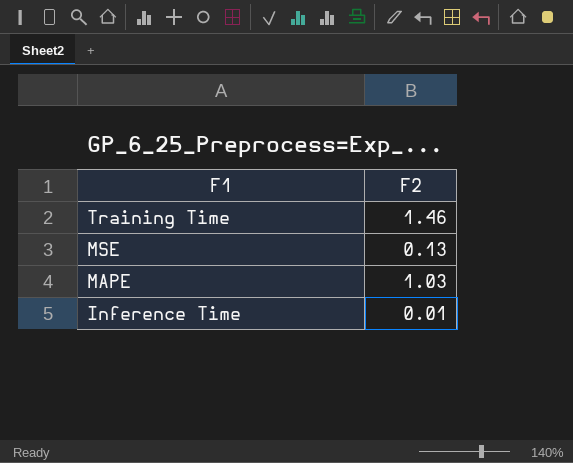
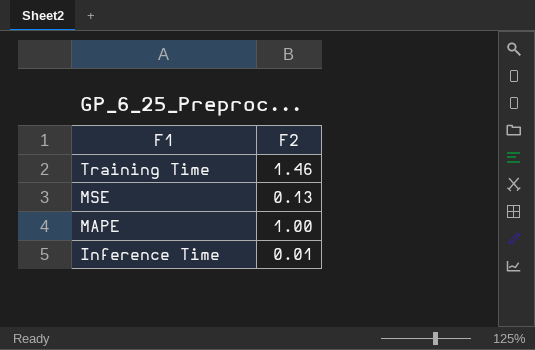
MAPE | F2: 1.03 -> 1.00

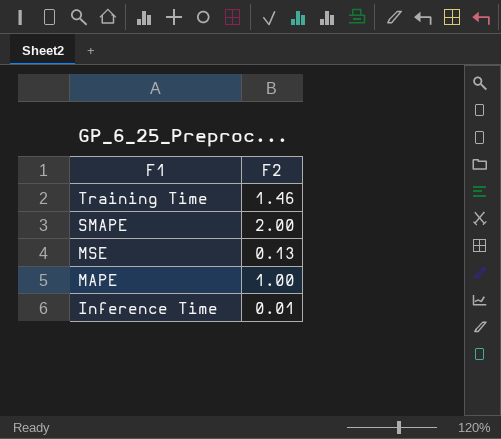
row SMAPE: none -> 2.00

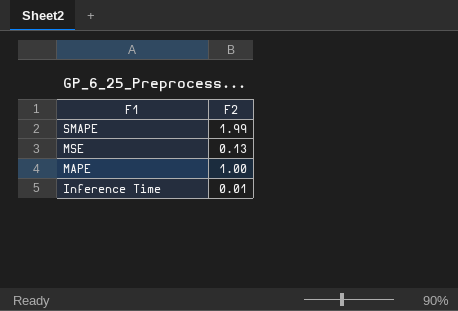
row Training Time: 1.46 -> none
SMAPE | F2: 2.00 -> 1.99

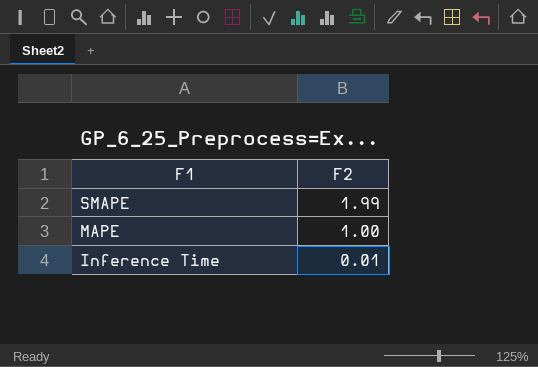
row MSE: 0.13 -> none

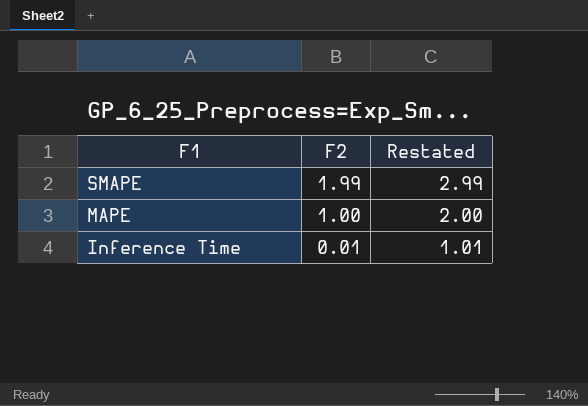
column Restated | formula: none -> [F2] + 1

